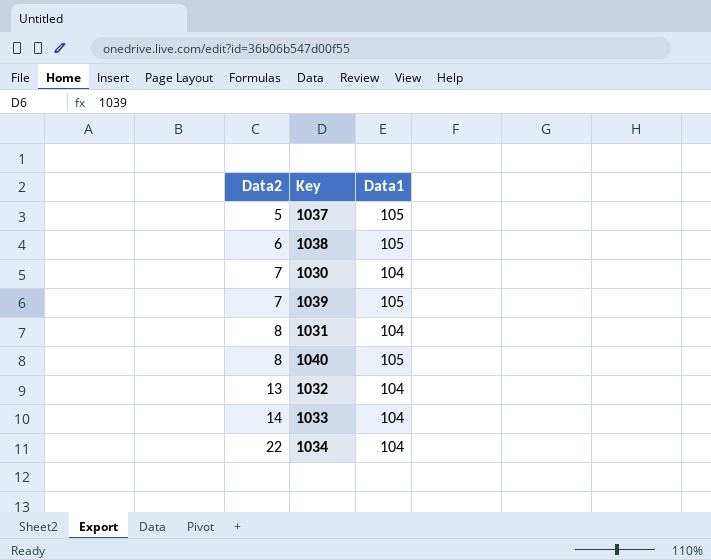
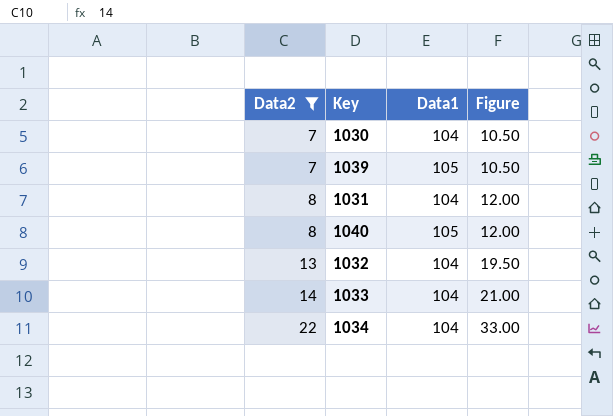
filter: none -> Data2 >= 7
column Figure | formula: none -> [Data2] * 1.5

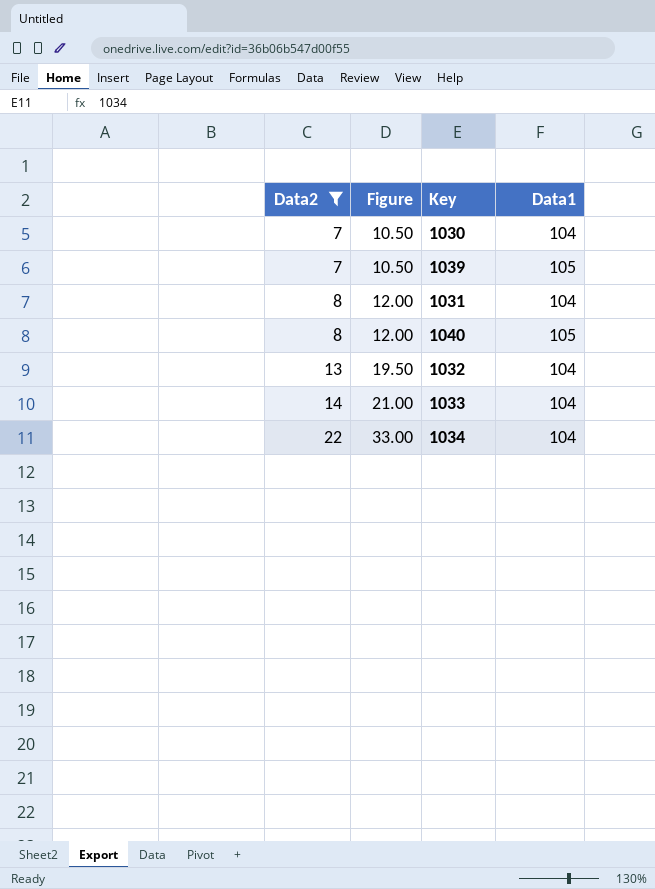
column Figure | position: 4 -> 2

